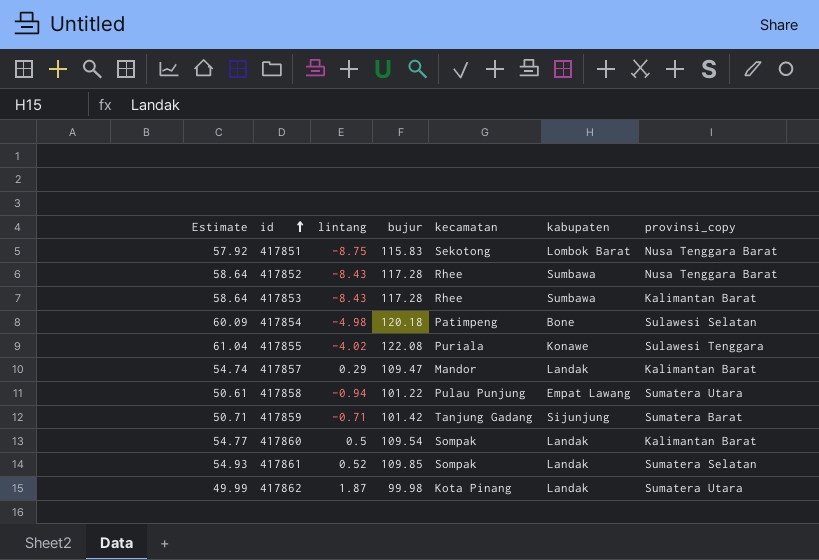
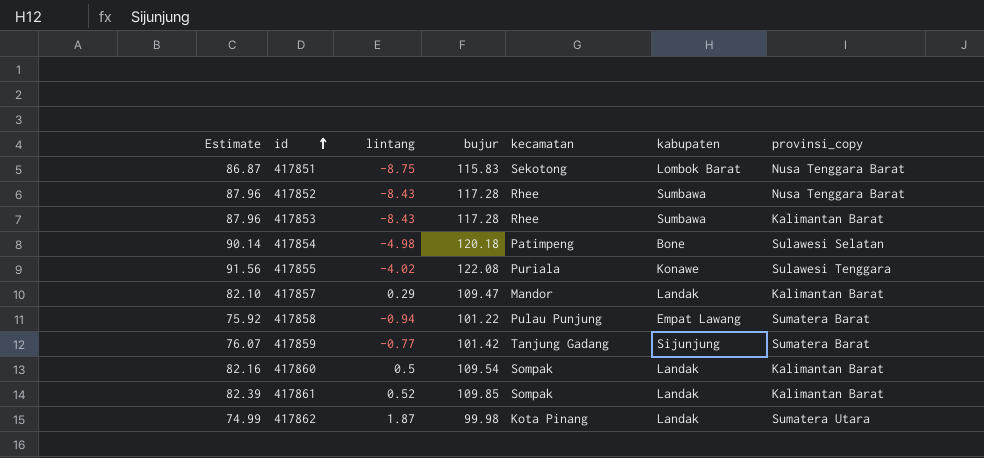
column Estimate | formula: [bujur] * 0.5 -> [bujur] * 0.75
417858 | provinsi_copy: Sumatera Utara -> Sumatera Barat
417859 | lintang: -0.71 -> -0.77
417861 | provinsi_copy: Sumatera Selatan -> Kalimantan Barat

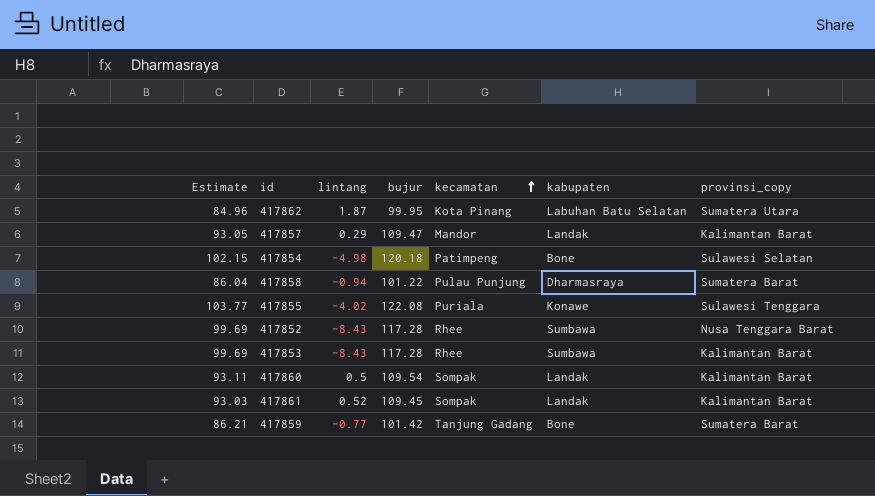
row order: id ascending -> kecamatan ascending
column Estimate | formula: [bujur] * 0.75 -> [bujur] * 0.85
row 417851: 86.87 | -8.75 | 115.83 | Sekotong | Lombok Barat | Nusa Tenggara Barat -> none
417862 | bujur: 99.98 -> 99.95
417862 | kabupaten: Landak -> Labuhan Batu Selatan
417858 | kabupaten: Empat Lawang -> Dharmasraya
417861 | bujur: 109.85 -> 109.45
417859 | kabupaten: Sijunjung -> Bone

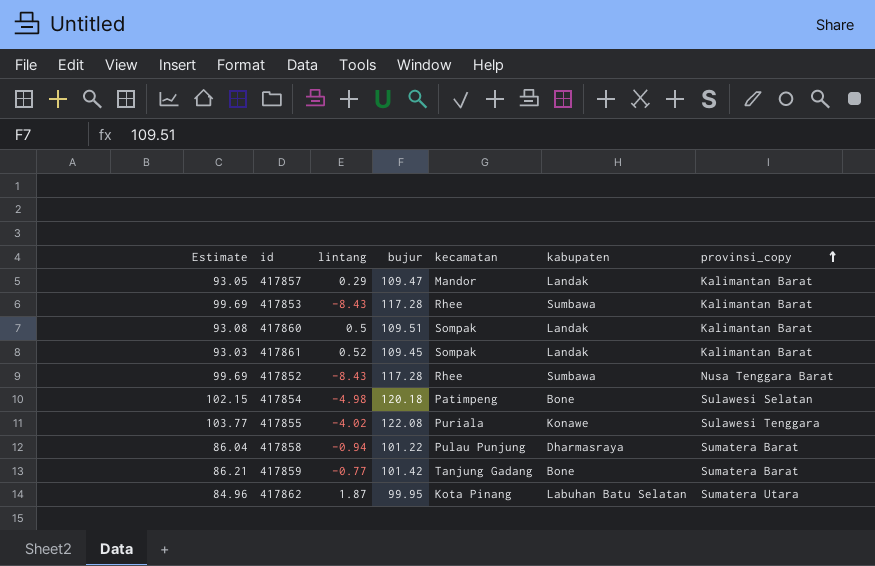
row order: kecamatan ascending -> provinsi_copy ascending
417860 | Estimate: 93.11 -> 93.08
417860 | bujur: 109.54 -> 109.51

